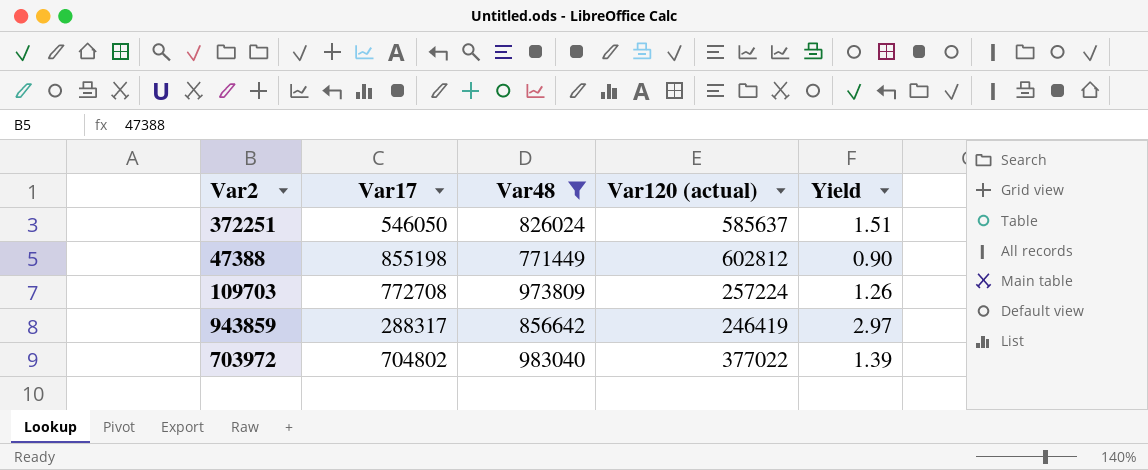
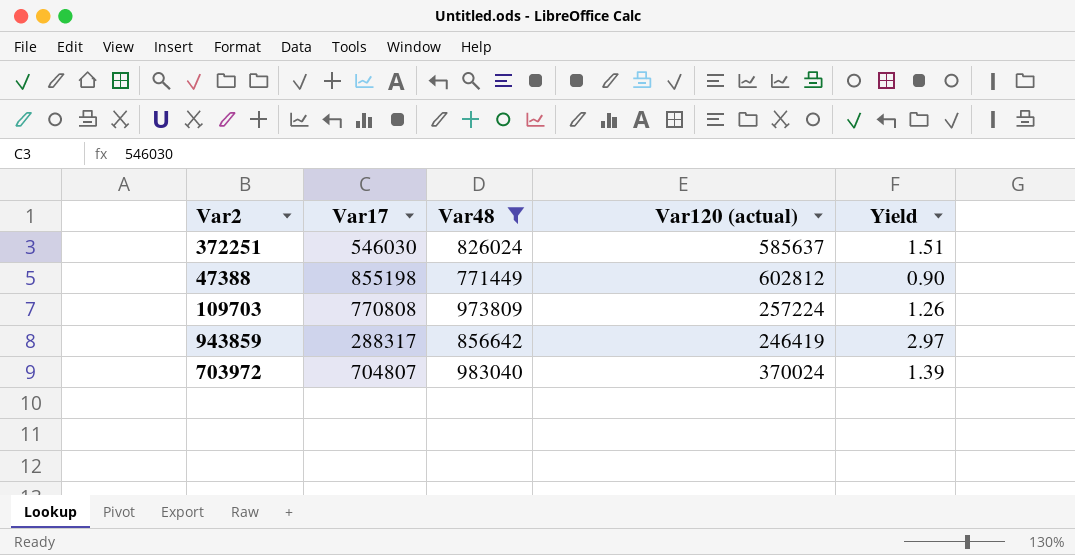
372251 | Var17: 546050 -> 546030
109703 | Var17: 772708 -> 770808
703972 | Var17: 704802 -> 704807
703972 | Var120 (actual): 377022 -> 370024

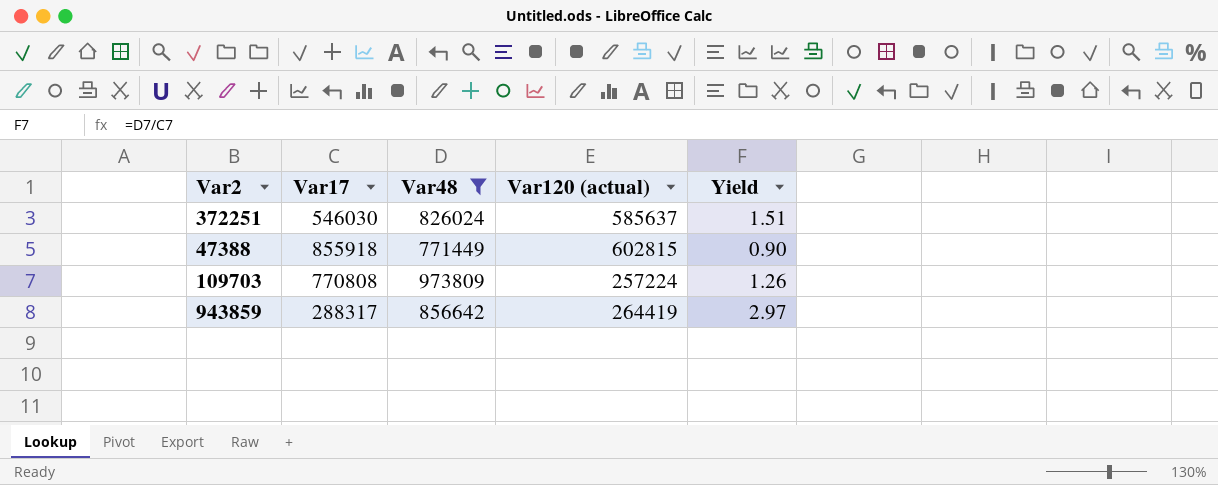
row 703972: 704807 | 983040 | 370024 | 1.39 -> none
47388 | Var17: 855198 -> 855918
47388 | Var120 (actual): 602812 -> 602815
943859 | Var120 (actual): 246419 -> 264419

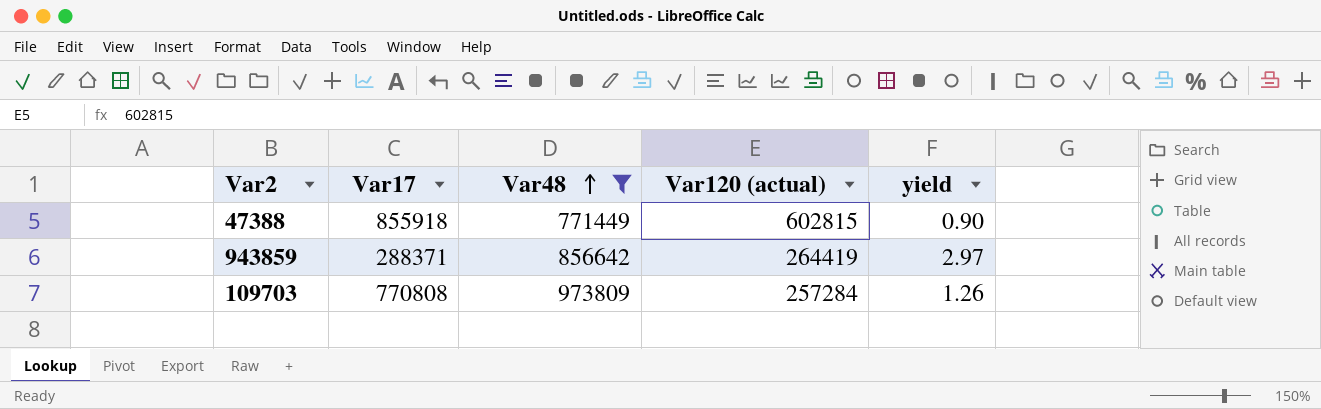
row order: none -> Var48 ascending
column name: Yield -> yield
row 372251: 546030 | 826024 | 585637 | 1.51 -> none
943859 | Var17: 288317 -> 288371
109703 | Var120 (actual): 257224 -> 257284

